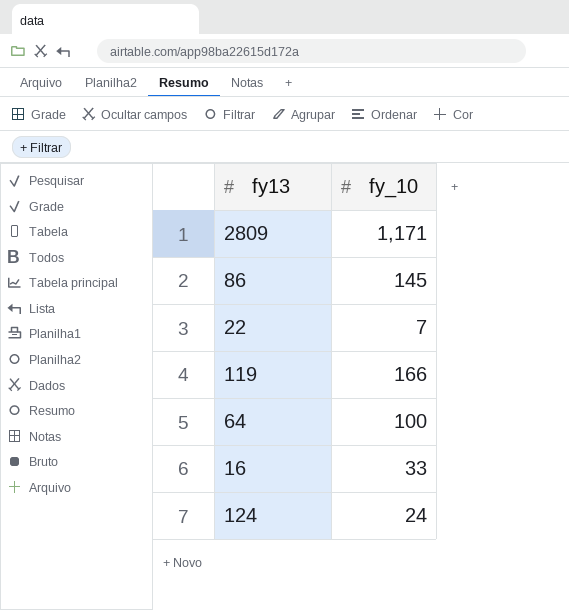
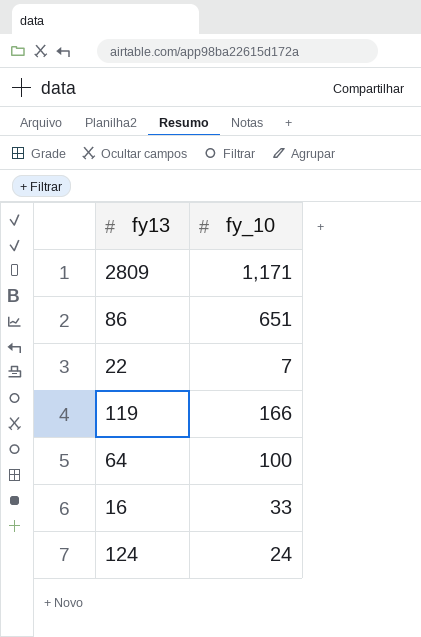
86 | fy_10: 145 -> 651

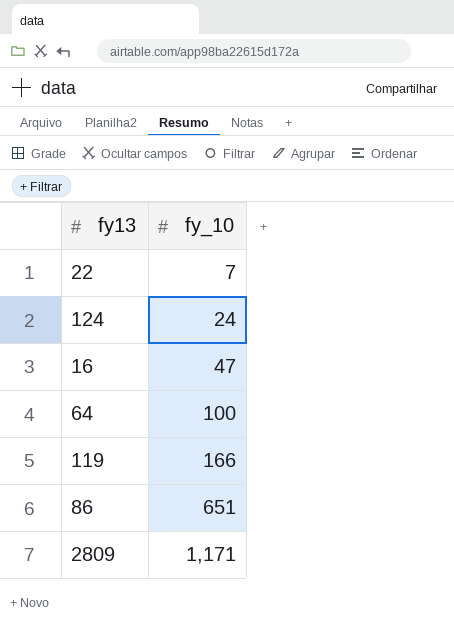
row order: none -> fy_10 ascending
16 | fy_10: 33 -> 47

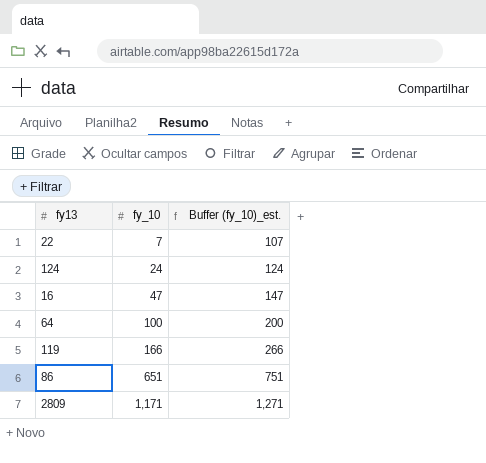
column Buffer (fy_10)_est. | formula: none -> [fy_10] + 100

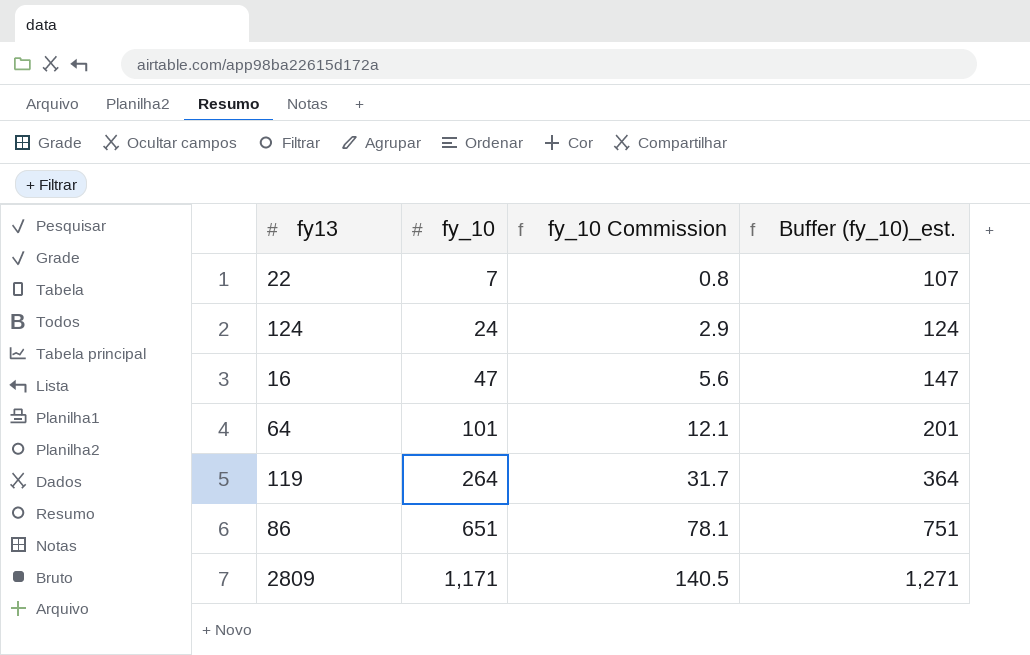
column fy_10 Commission | formula: none -> [fy_10] * 0.12
64 | fy_10: 100 -> 101
64 | Buffer (fy_10)_est.: 200 -> 201
119 | fy_10: 166 -> 264
119 | Buffer (fy_10)_est.: 266 -> 364

